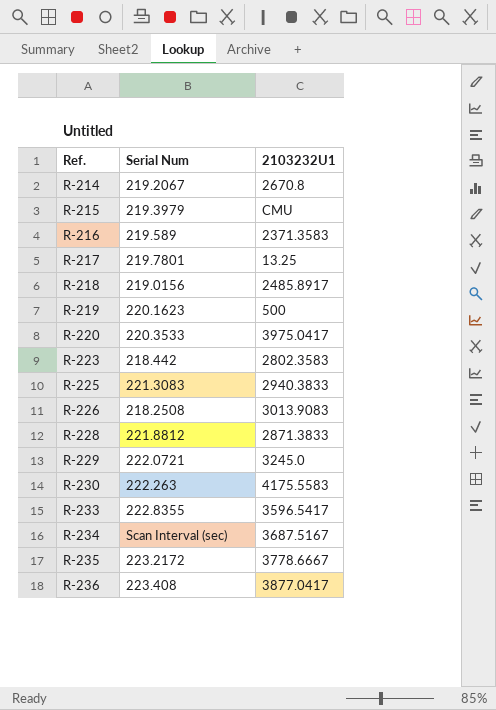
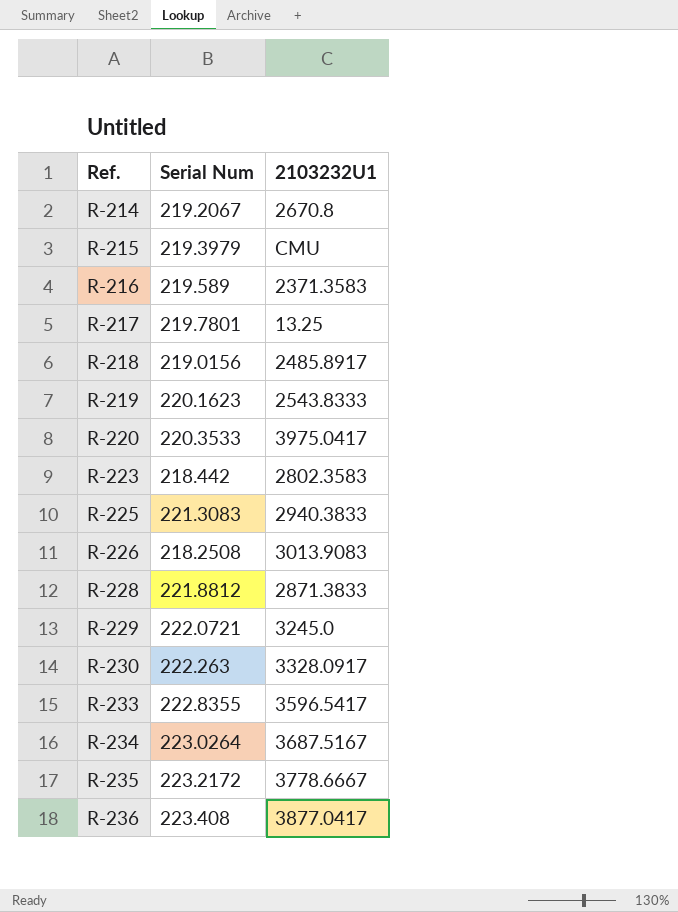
R-219 | 2103232U1: 500 -> 2543.8333
R-230 | 2103232U1: 4175.5583 -> 3328.0917
R-234 | Serial Num: Scan Interval (sec) -> 223.0264

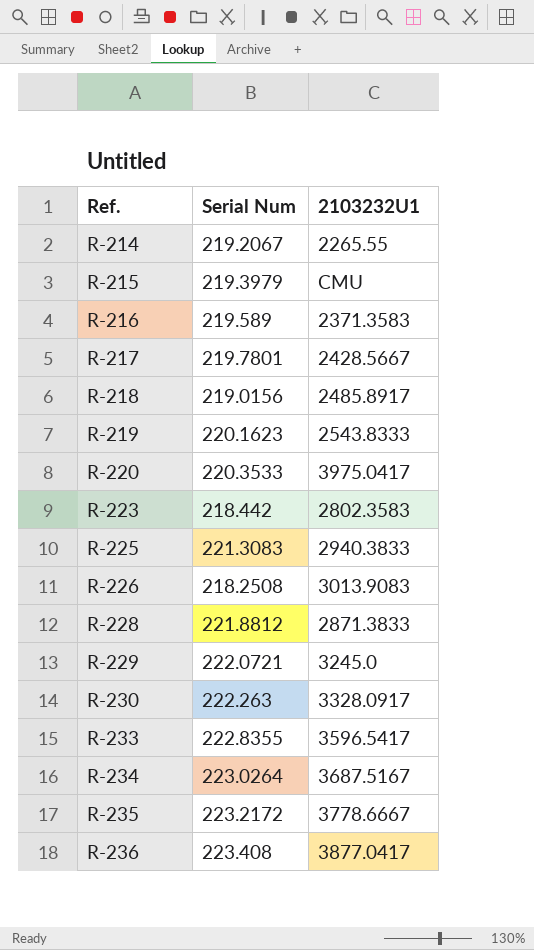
R-214 | 2103232U1: 2670.8 -> 2265.55
R-217 | 2103232U1: 13.25 -> 2428.5667

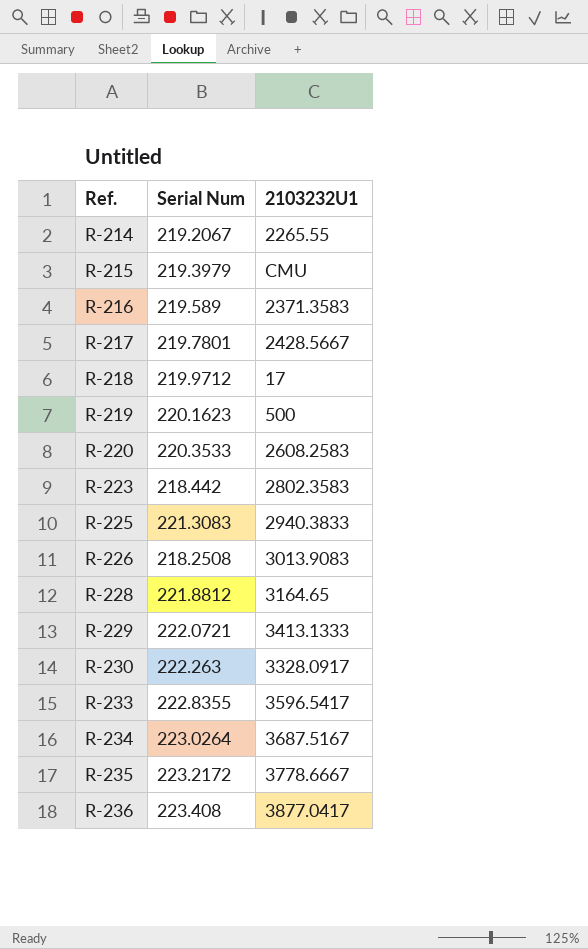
R-218 | Serial Num: 219.0156 -> 219.9712
R-218 | 2103232U1: 2485.8917 -> 17
R-219 | 2103232U1: 2543.8333 -> 500
R-220 | 2103232U1: 3975.0417 -> 2608.2583
R-228 | 2103232U1: 2871.3833 -> 3164.65
R-229 | 2103232U1: 3245.0 -> 3413.1333

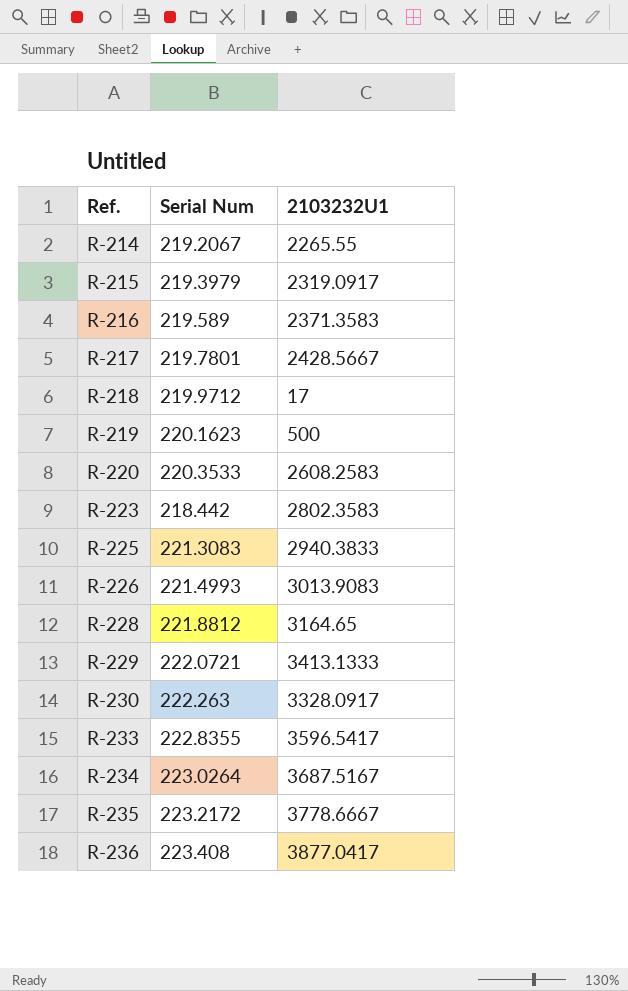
R-215 | 2103232U1: CMU -> 2319.0917
R-226 | Serial Num: 218.2508 -> 221.4993

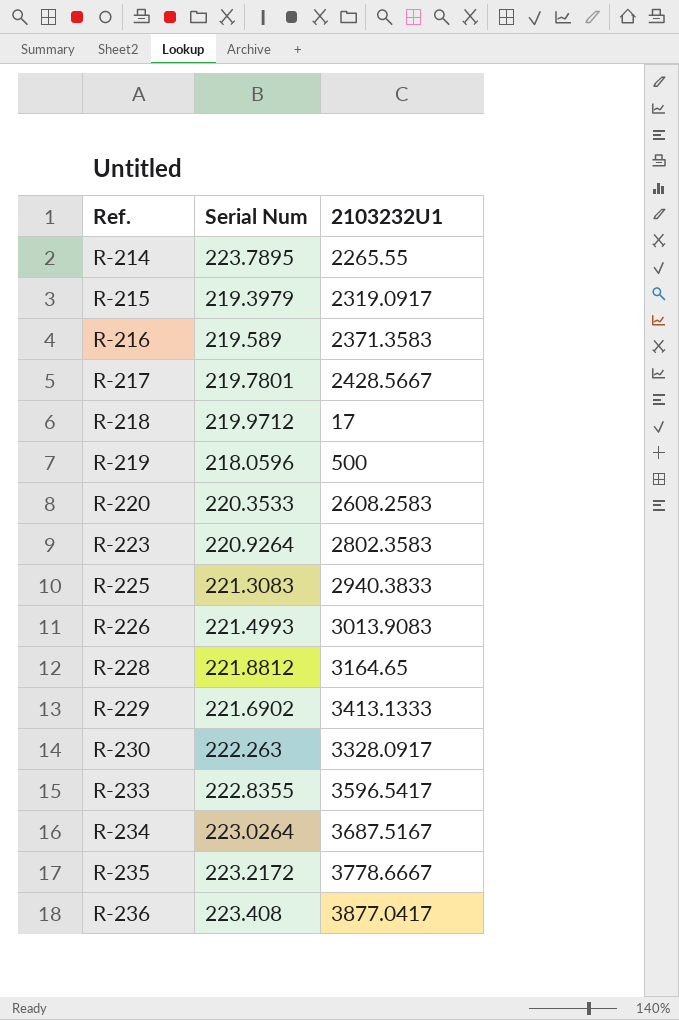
R-214 | Serial Num: 219.2067 -> 223.7895
R-219 | Serial Num: 220.1623 -> 218.0596
R-223 | Serial Num: 218.442 -> 220.9264
R-229 | Serial Num: 222.0721 -> 221.6902

